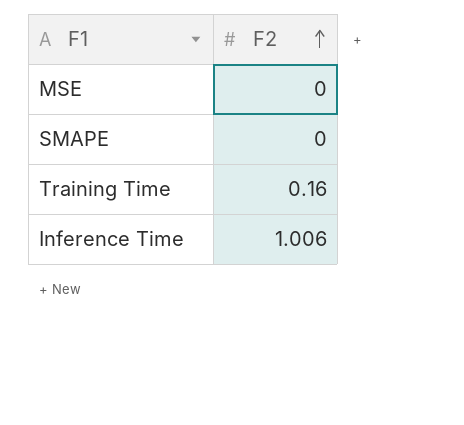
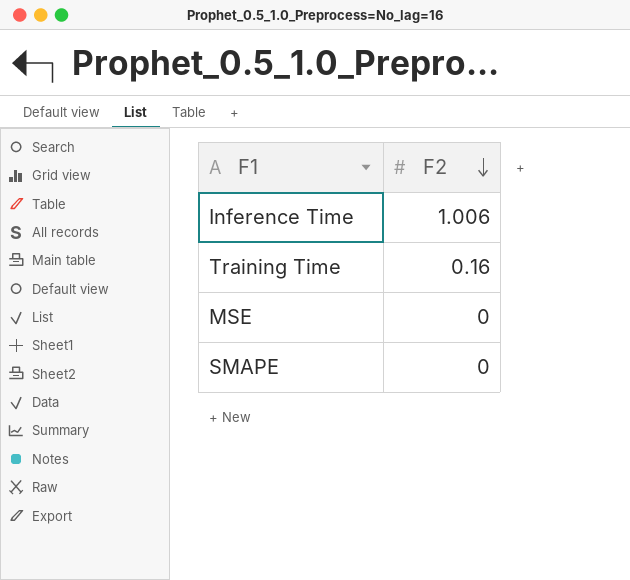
row order: F2 ascending -> F2 descending

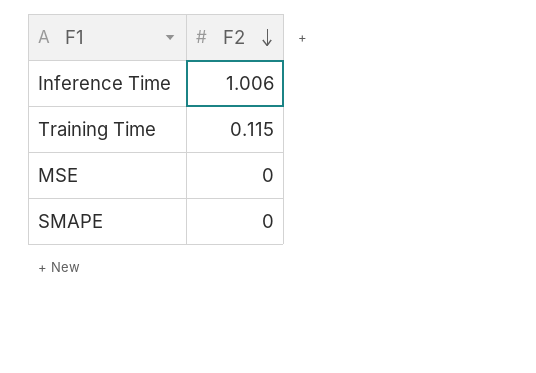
Training Time | F2: 0.16 -> 0.115

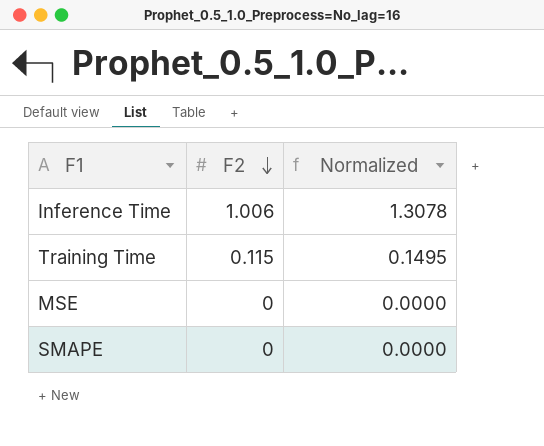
column Normalized | formula: none -> [F2] * 1.3

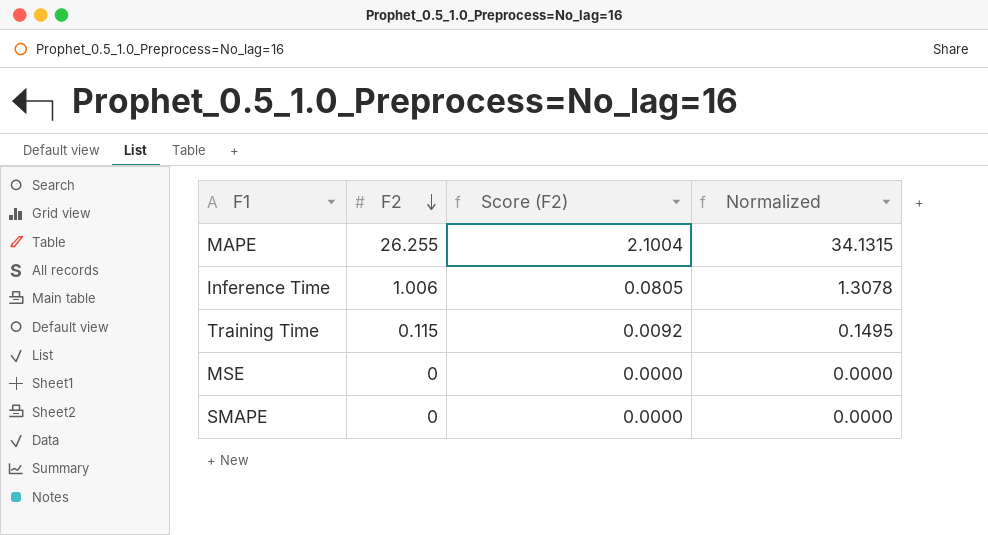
column Score (F2) | formula: none -> [F2] * 0.08
row MAPE: none -> 26.255 | 2.1004 | 34.1315

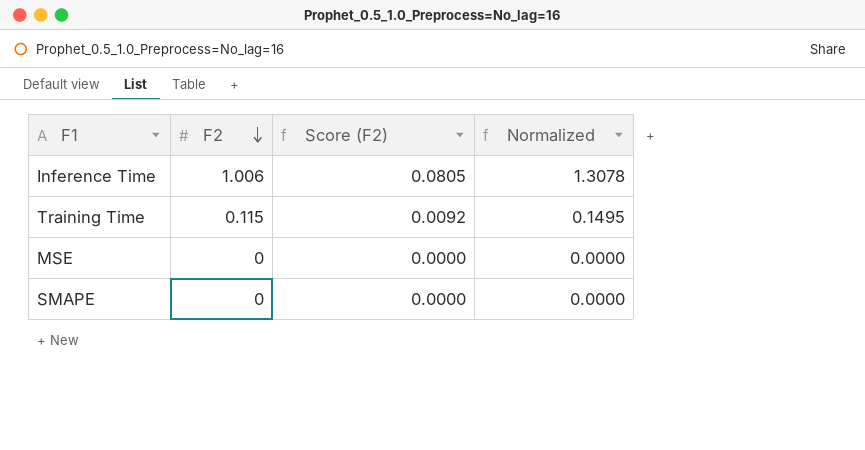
row MAPE: 26.255 | 2.1004 | 34.1315 -> none

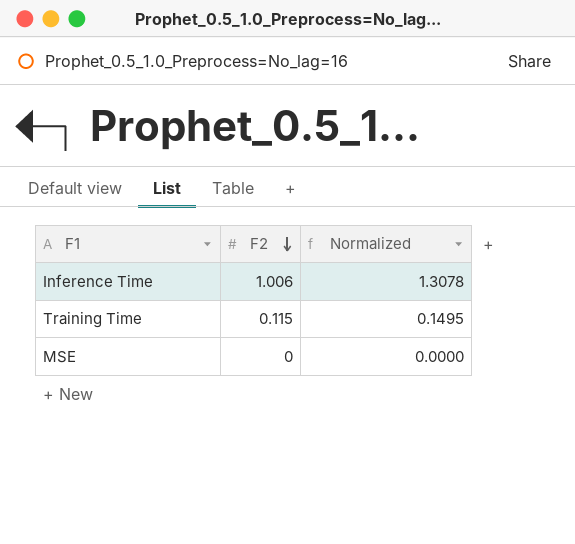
column Score (F2) | formula: [F2] * 0.08 -> none
row SMAPE: 0 | 0.0000 | 0.0000 -> none

